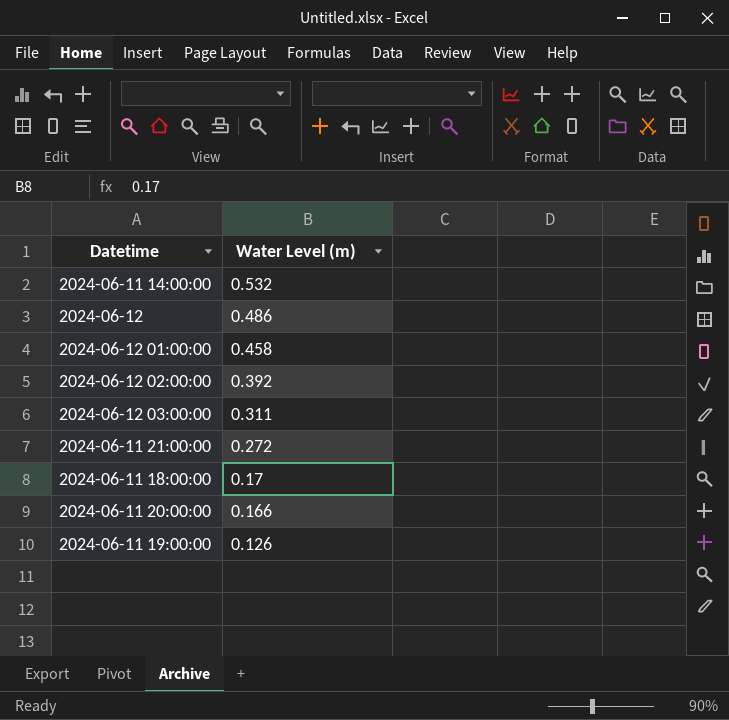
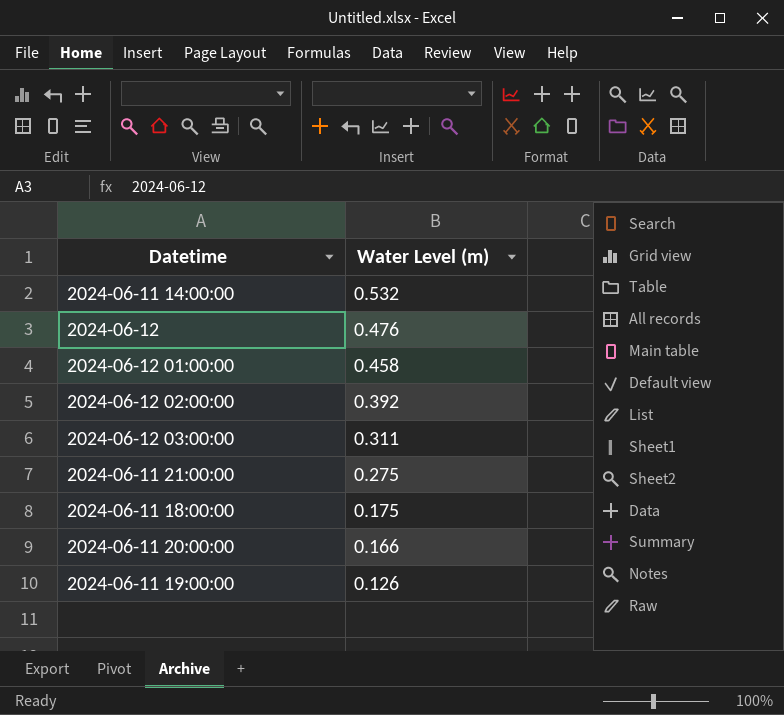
2024-06-12 | Water Level (m): 0.486 -> 0.476
2024-06-11 21:00:00 | Water Level (m): 0.272 -> 0.275
2024-06-11 18:00:00 | Water Level (m): 0.17 -> 0.175

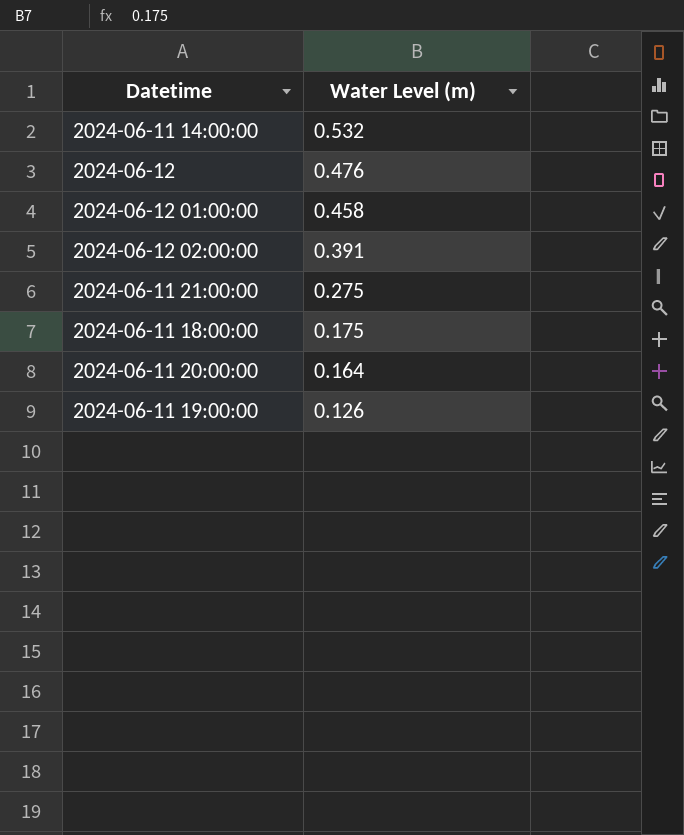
row 2024-06-12 03:00:00: 0.311 -> none
2024-06-12 02:00:00 | Water Level (m): 0.392 -> 0.391
2024-06-11 20:00:00 | Water Level (m): 0.166 -> 0.164

